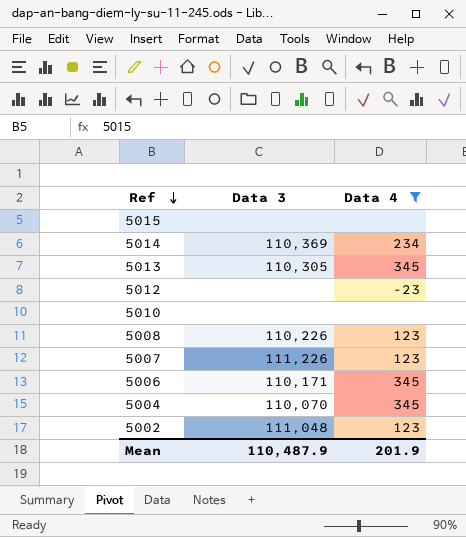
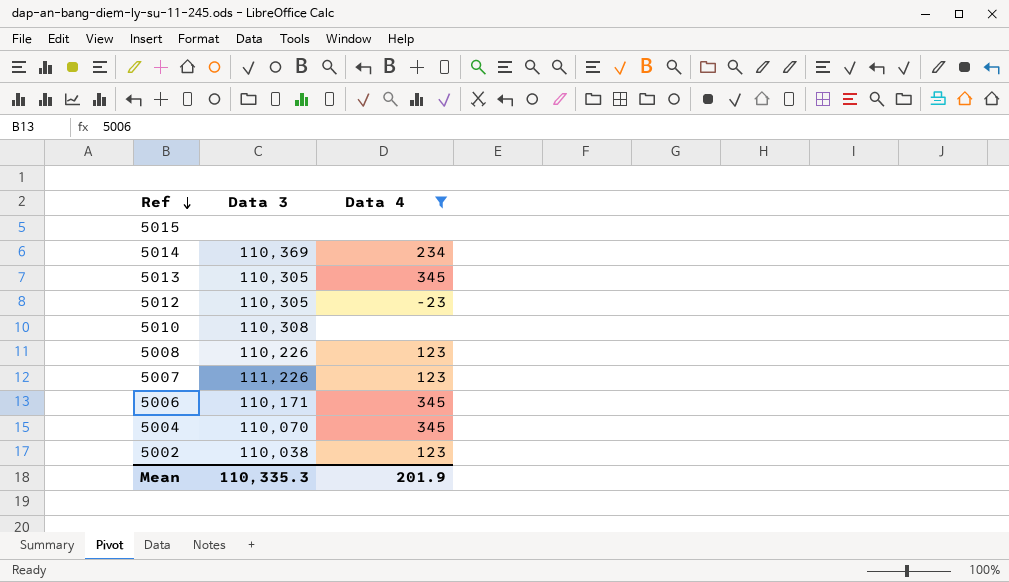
5012 | Data 3: none -> 110,305
5010 | Data 3: none -> 110,308
5002 | Data 3: 111,048 -> 110,038
Mean | Data 3: 110,487.9 -> 110,335.3

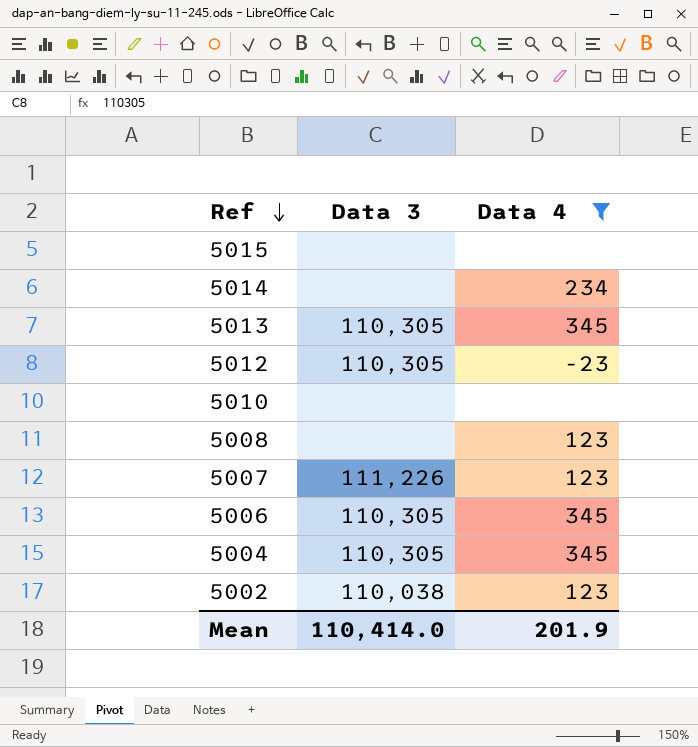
5014 | Data 3: 110,369 -> none
5010 | Data 3: 110,308 -> none
5008 | Data 3: 110,226 -> none
5006 | Data 3: 110,171 -> 110,305
5004 | Data 3: 110,070 -> 110,305
Mean | Data 3: 110,335.3 -> 110,414.0

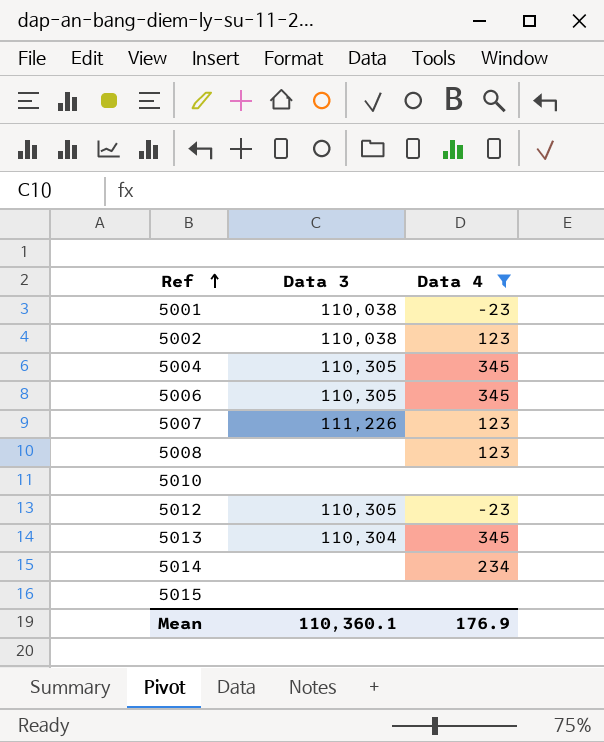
row order: Ref descending -> Ref ascending
row 5001: none -> 110,038 | -23
5013 | Data 3: 110,305 -> 110,304
Mean | Data 3: 110,414.0 -> 110,360.1
Mean | Data 4: 201.9 -> 176.9

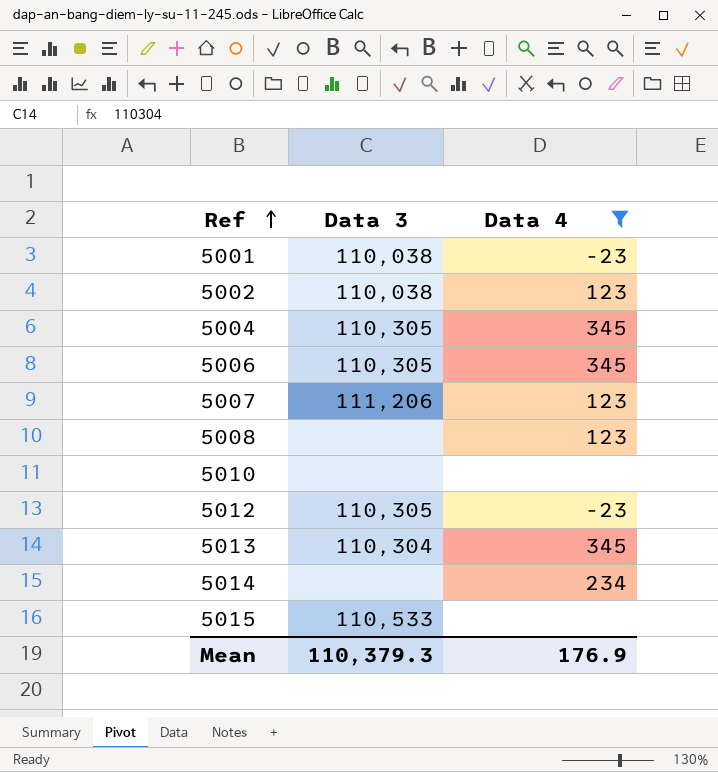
5007 | Data 3: 111,226 -> 111,206
5015 | Data 3: none -> 110,533
Mean | Data 3: 110,360.1 -> 110,379.3

